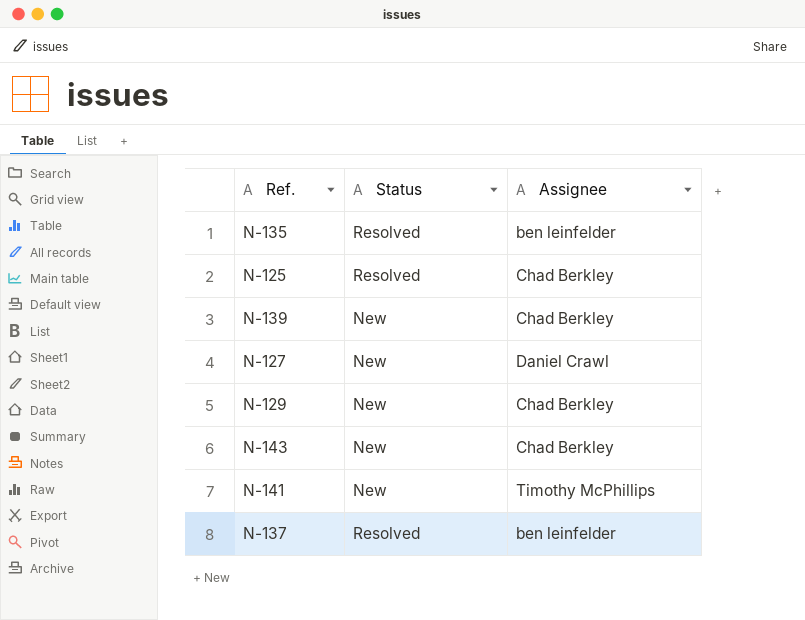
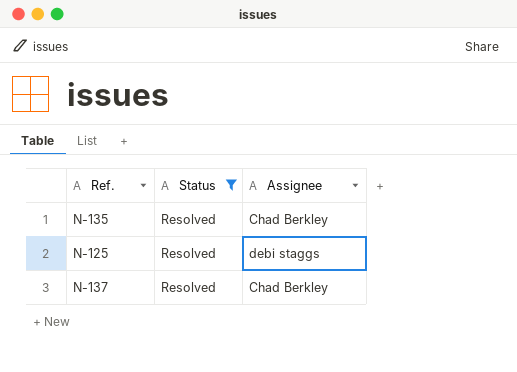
filter: none -> Status = Resolved
N-135 | Assignee: ben leinfelder -> Chad Berkley
N-125 | Assignee: Chad Berkley -> debi staggs
N-137 | Assignee: ben leinfelder -> Chad Berkley

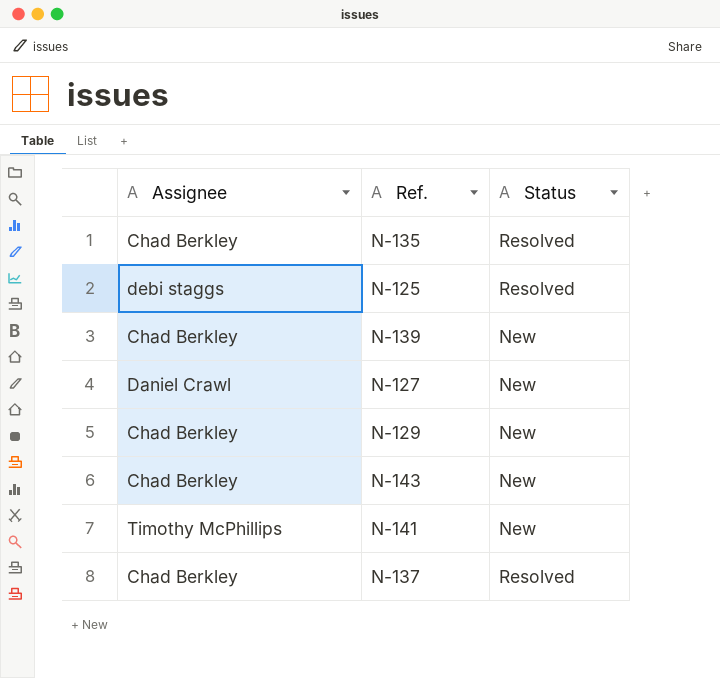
filter: Status = Resolved -> none
column Assignee | position: 3 -> 1

